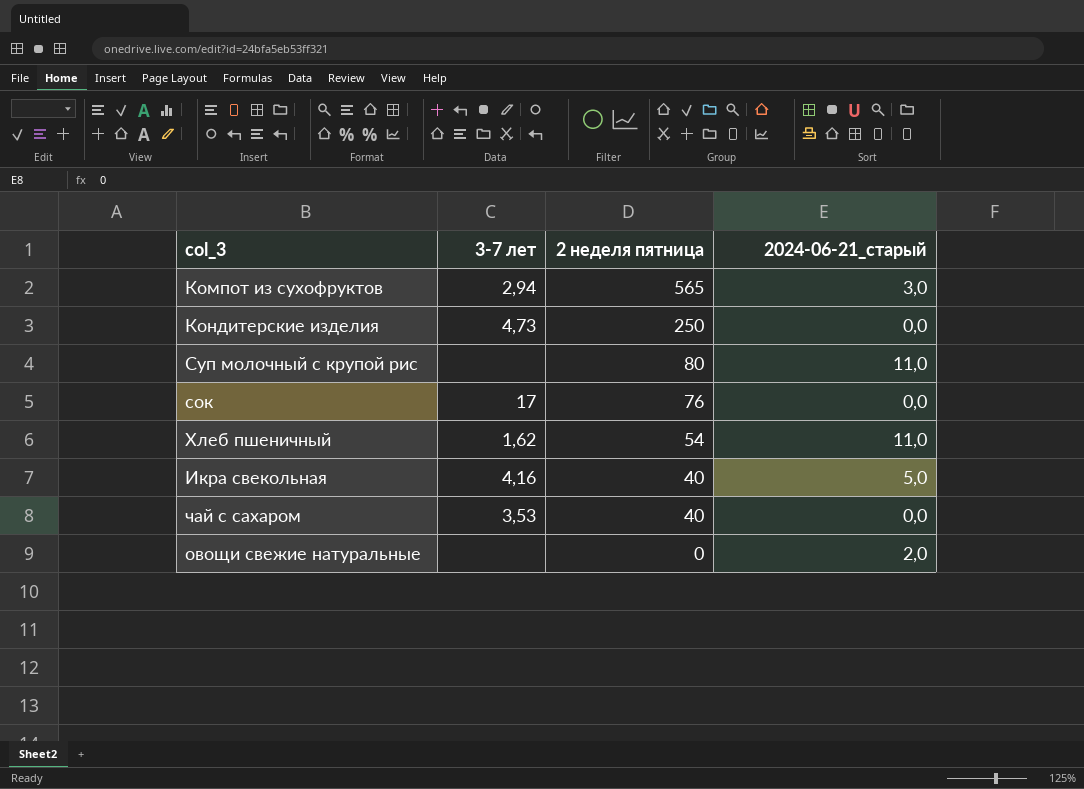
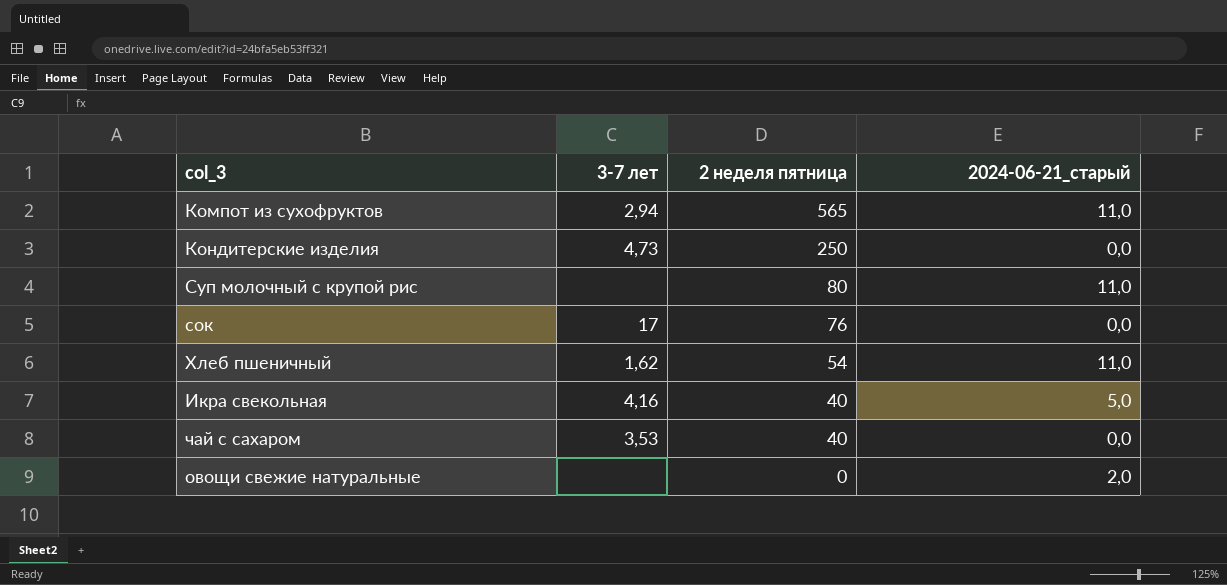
Компот из сухофруктов | 2024-06-21_старый: 3,0 -> 11,0

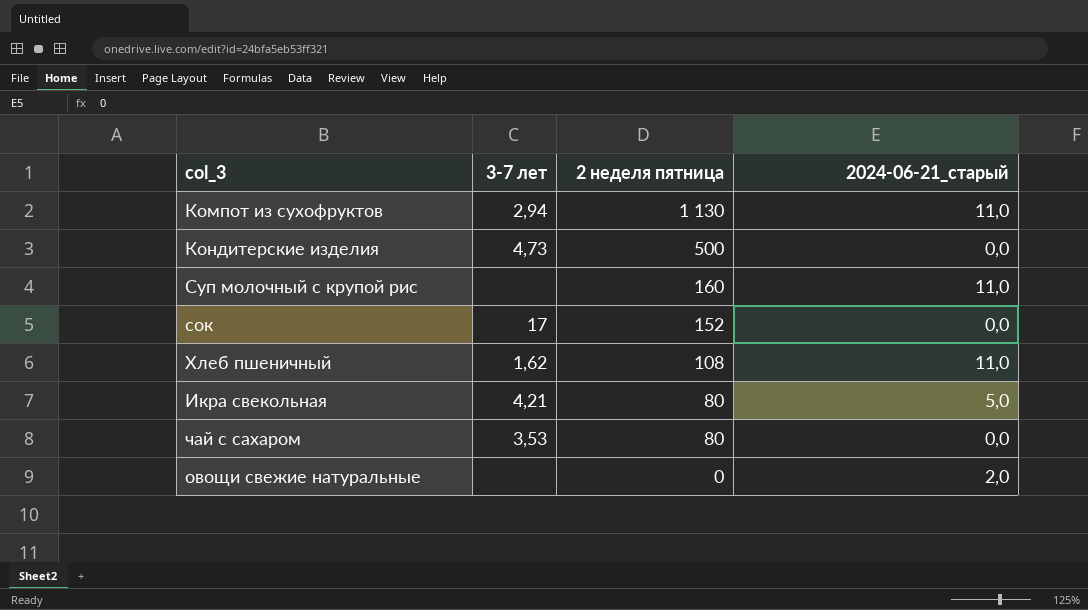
Компот из сухофруктов | 2 неделя пятница: 565 -> 1 130
Кондитерские изделия | 2 неделя пятница: 250 -> 500
Суп молочный с крупой рис | 2 неделя пятница: 80 -> 160
сок | 2 неделя пятница: 76 -> 152
Хлеб пшеничный | 2 неделя пятница: 54 -> 108
Икра свекольная | 3-7 лет: 4,16 -> 4,21
Икра свекольная | 2 неделя пятница: 40 -> 80
чай с сахаром | 2 неделя пятница: 40 -> 80

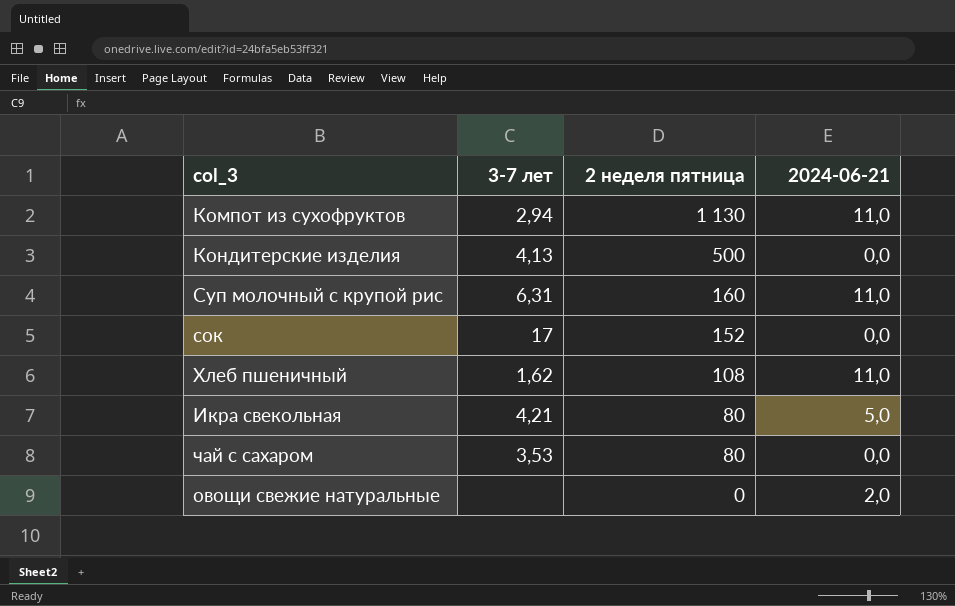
column name: 2024-06-21_старый -> 2024-06-21
Кондитерские изделия | 3-7 лет: 4,73 -> 4,13
Суп молочный с крупой рис | 3-7 лет: none -> 6,31

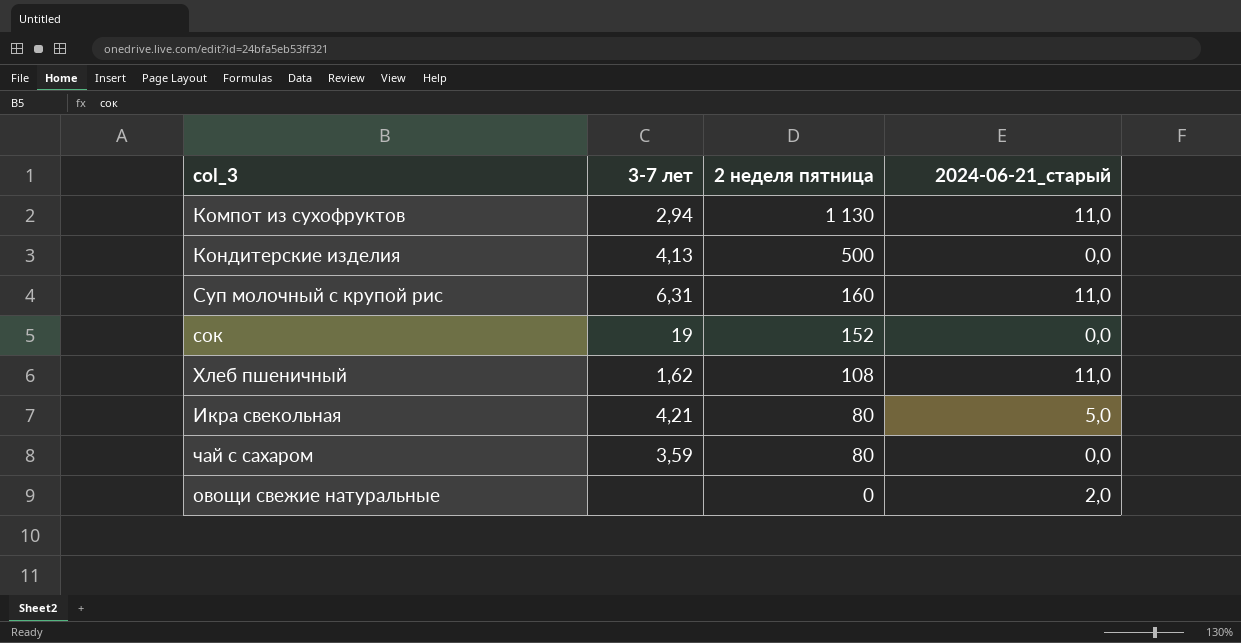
column name: 2024-06-21 -> 2024-06-21_старый
сок | 3-7 лет: 17 -> 19
чай с сахаром | 3-7 лет: 3,53 -> 3,59

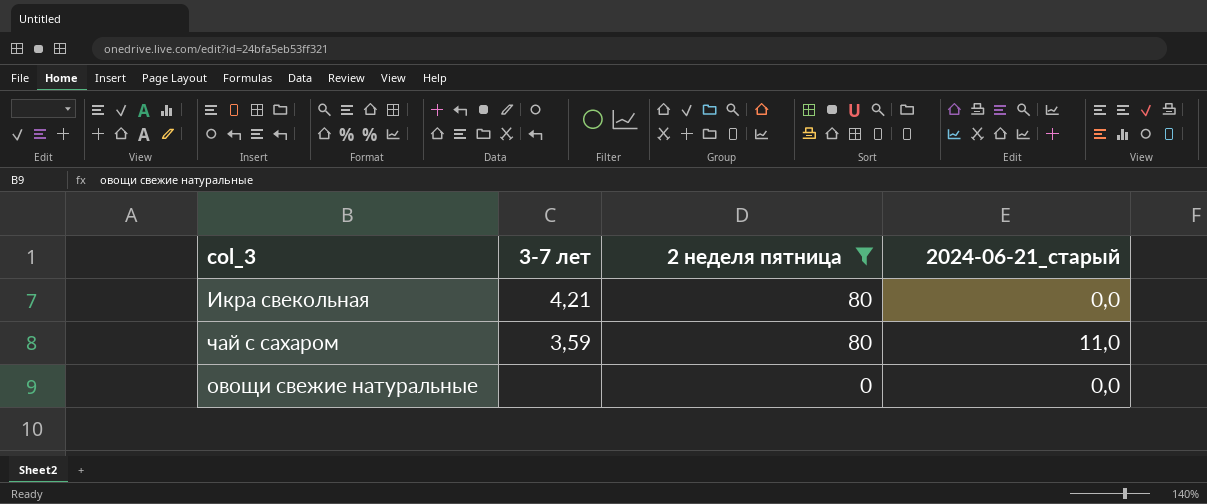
filter: none -> 2 неделя пятница <= 80
Икра свекольная | 2024-06-21_старый: 5,0 -> 0,0
чай с сахаром | 2024-06-21_старый: 0,0 -> 11,0
овощи свежие натуральные | 2024-06-21_старый: 2,0 -> 0,0

